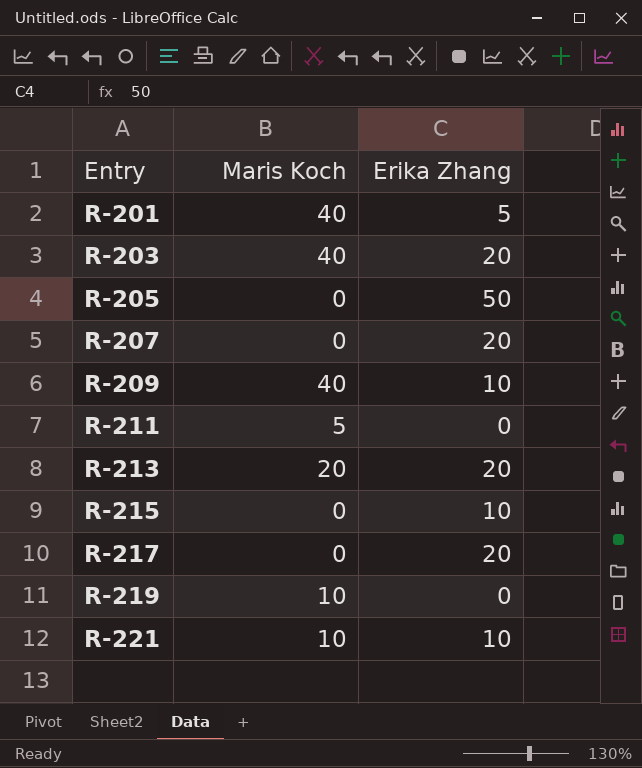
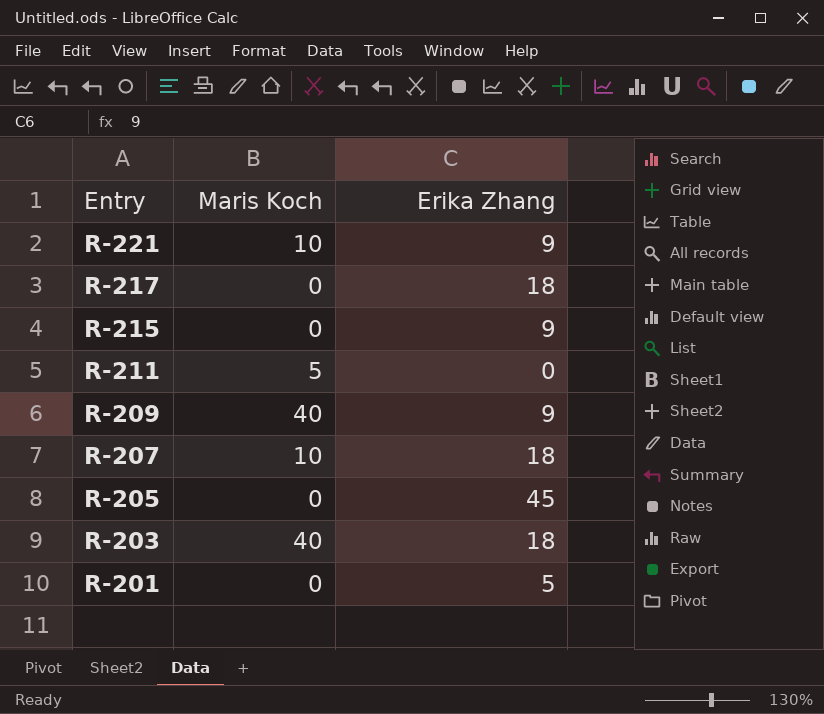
row order: Entry ascending -> Entry descending
row R-213: 20 | 20 -> none
row R-219: 10 | 0 -> none
R-221 | Erika Zhang: 10 -> 9
R-217 | Erika Zhang: 20 -> 18
R-215 | Erika Zhang: 10 -> 9
R-209 | Erika Zhang: 10 -> 9
R-207 | Maris Koch: 0 -> 10
R-207 | Erika Zhang: 20 -> 18
R-205 | Erika Zhang: 50 -> 45
R-203 | Erika Zhang: 20 -> 18
R-201 | Maris Koch: 40 -> 0

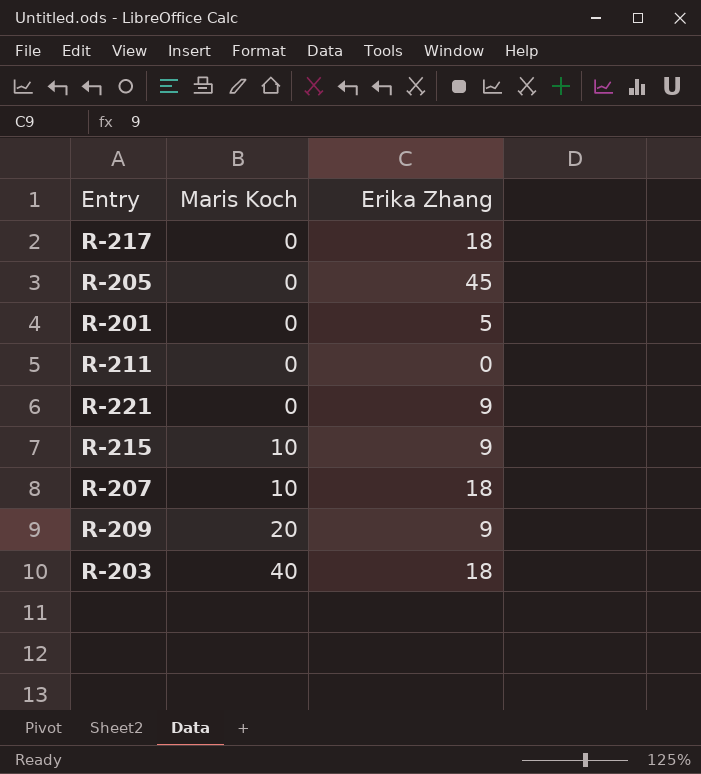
row order: Entry descending -> Maris Koch ascending
R-211 | Maris Koch: 5 -> 0
R-221 | Maris Koch: 10 -> 0
R-215 | Maris Koch: 0 -> 10
R-209 | Maris Koch: 40 -> 20

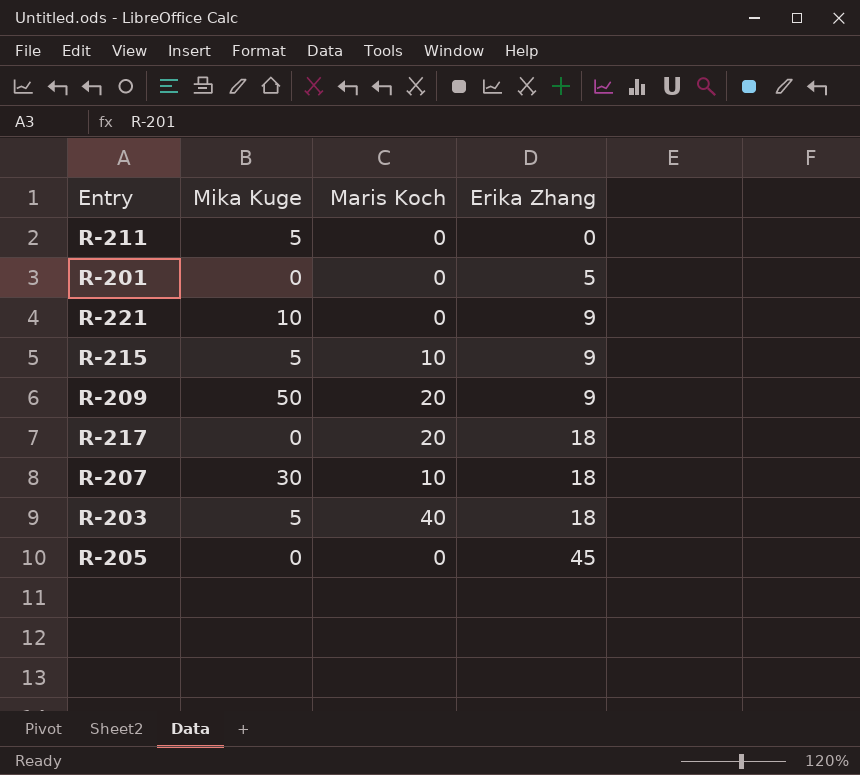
row order: Maris Koch ascending -> Erika Zhang ascending
column Mika Kuge | position: none -> 2
R-217 | Maris Koch: 0 -> 20

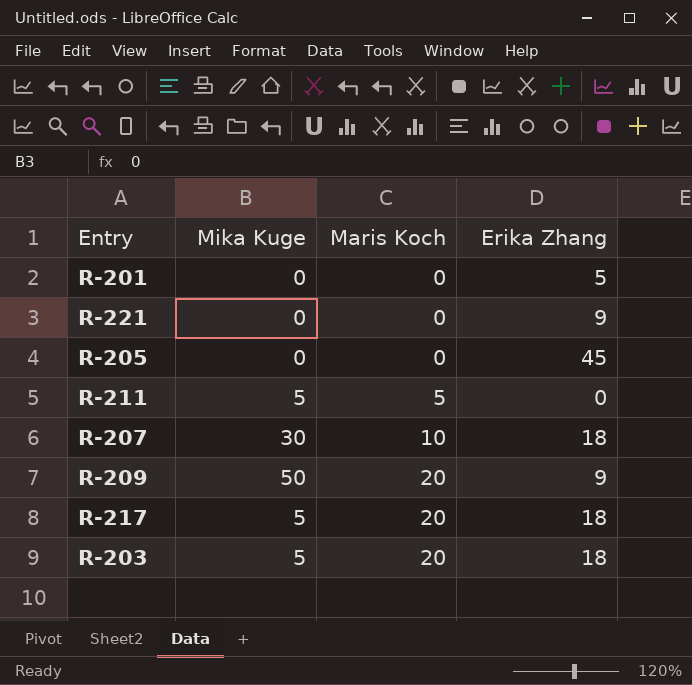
row order: Erika Zhang ascending -> Maris Koch ascending
row R-215: 5 | 10 | 9 -> none
R-221 | Mika Kuge: 10 -> 0
R-211 | Maris Koch: 0 -> 5
R-217 | Mika Kuge: 0 -> 5
R-203 | Maris Koch: 40 -> 20

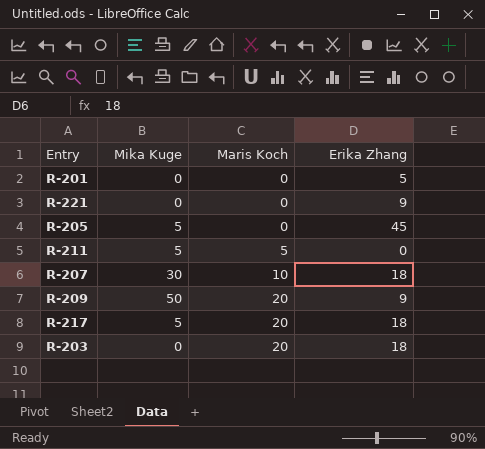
R-205 | Mika Kuge: 0 -> 5
R-203 | Mika Kuge: 5 -> 0

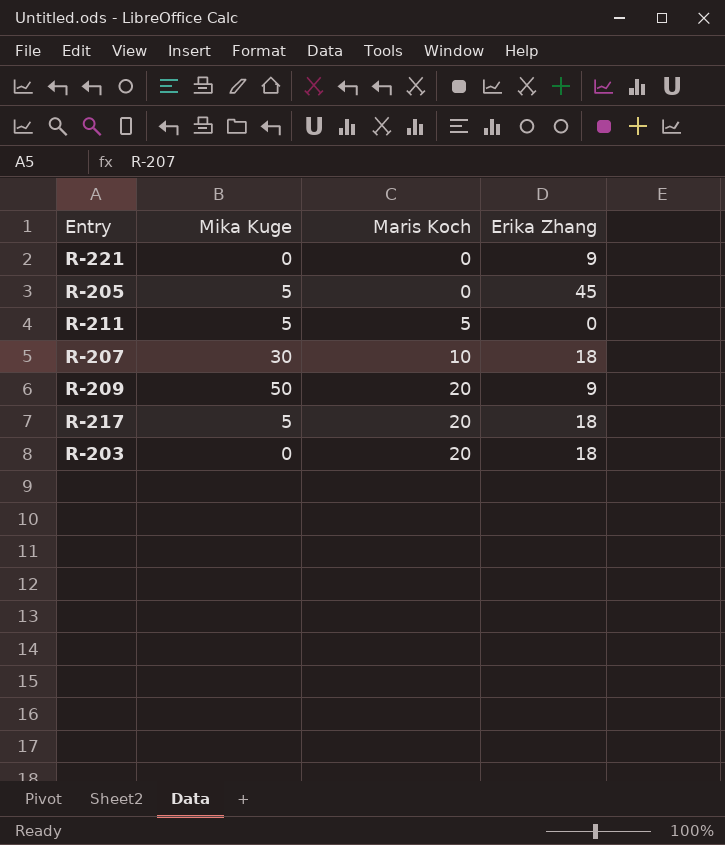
row R-201: 0 | 0 | 5 -> none

